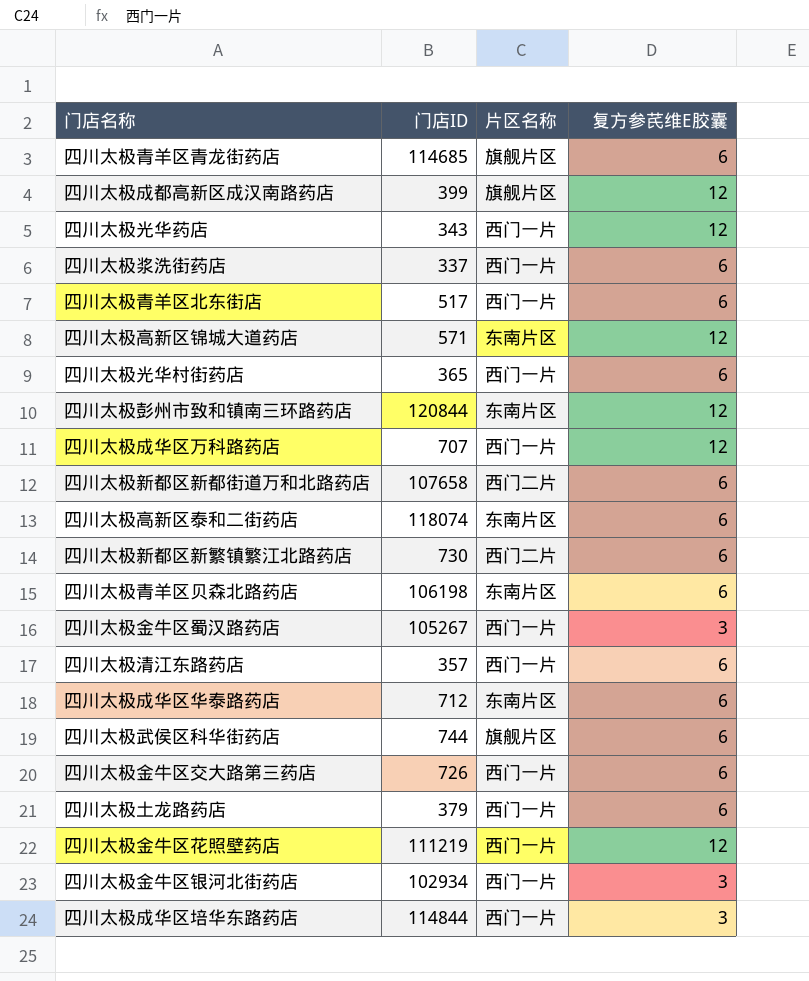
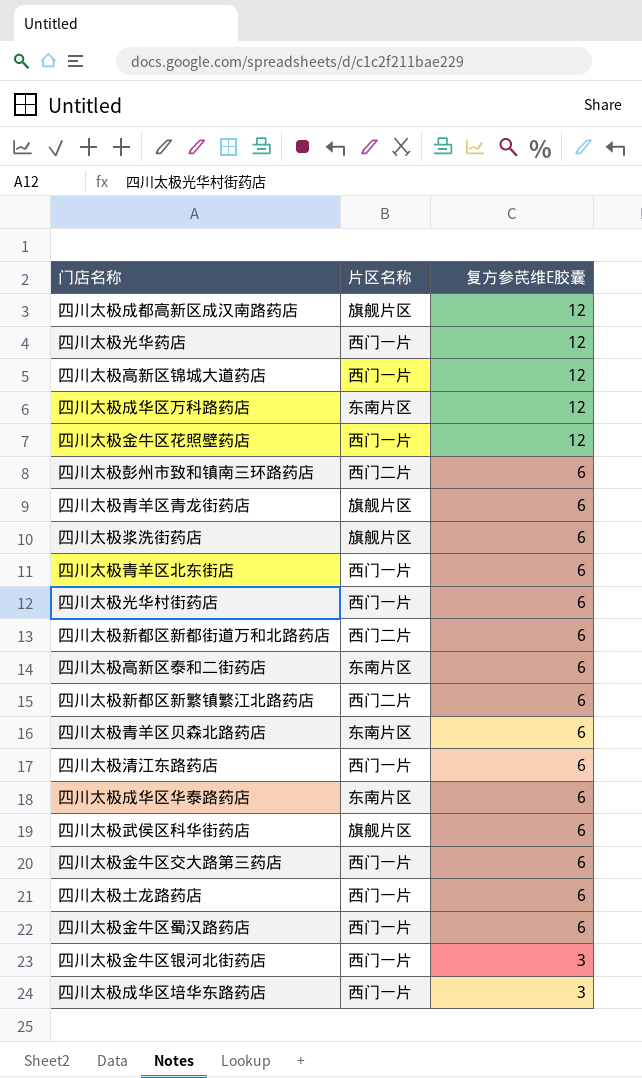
row order: none -> 复方参芪维E胶囊 descending
column 门店ID | position: 2 -> none
四川太极高新区锦城大道药店 | 片区名称: 东南片区 -> 西门一片
四川太极成华区万科路药店 | 片区名称: 西门一片 -> 东南片区
四川太极彭州市致和镇南三环路药店 | 片区名称: 东南片区 -> 西门二片
四川太极彭州市致和镇南三环路药店 | 复方参芪维E胶囊: 12 -> 6
四川太极浆洗街药店 | 片区名称: 西门一片 -> 旗舰片区
四川太极金牛区蜀汉路药店 | 复方参芪维E胶囊: 3 -> 6

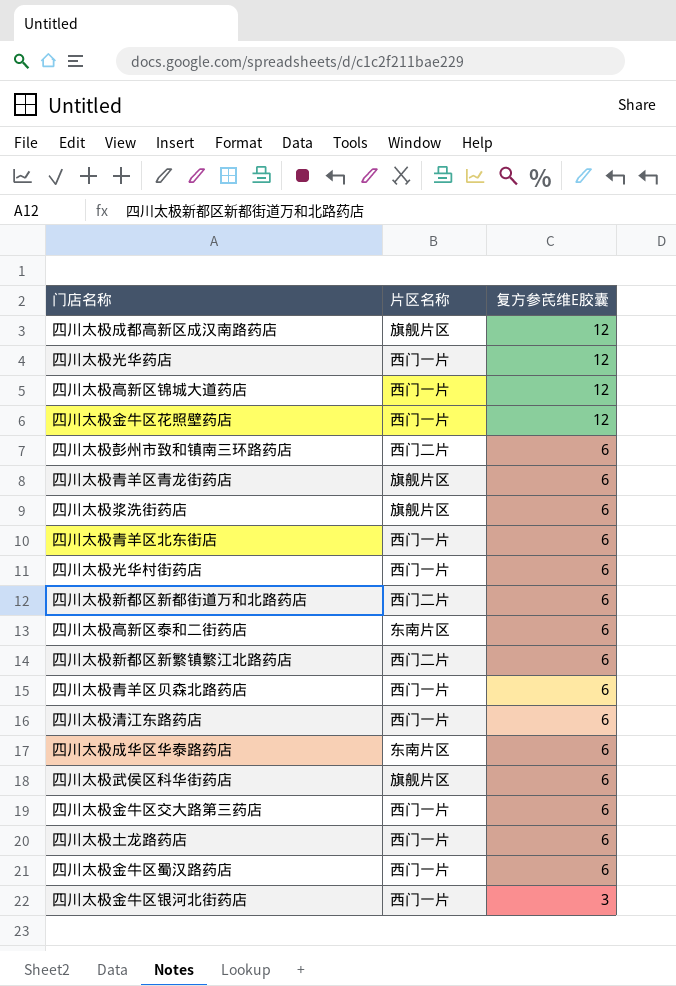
row 四川太极成华区万科路药店: 东南片区 | 12 -> none
row 四川太极成华区培华东路药店: 西门一片 | 3 -> none
四川太极青羊区贝森北路药店 | 片区名称: 东南片区 -> 西门一片

